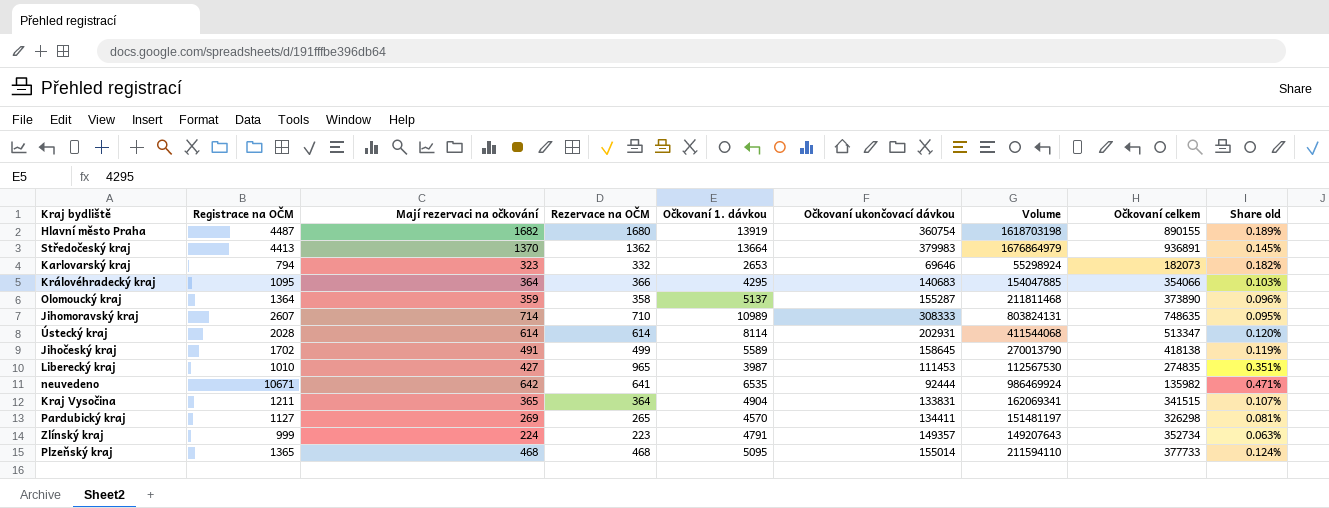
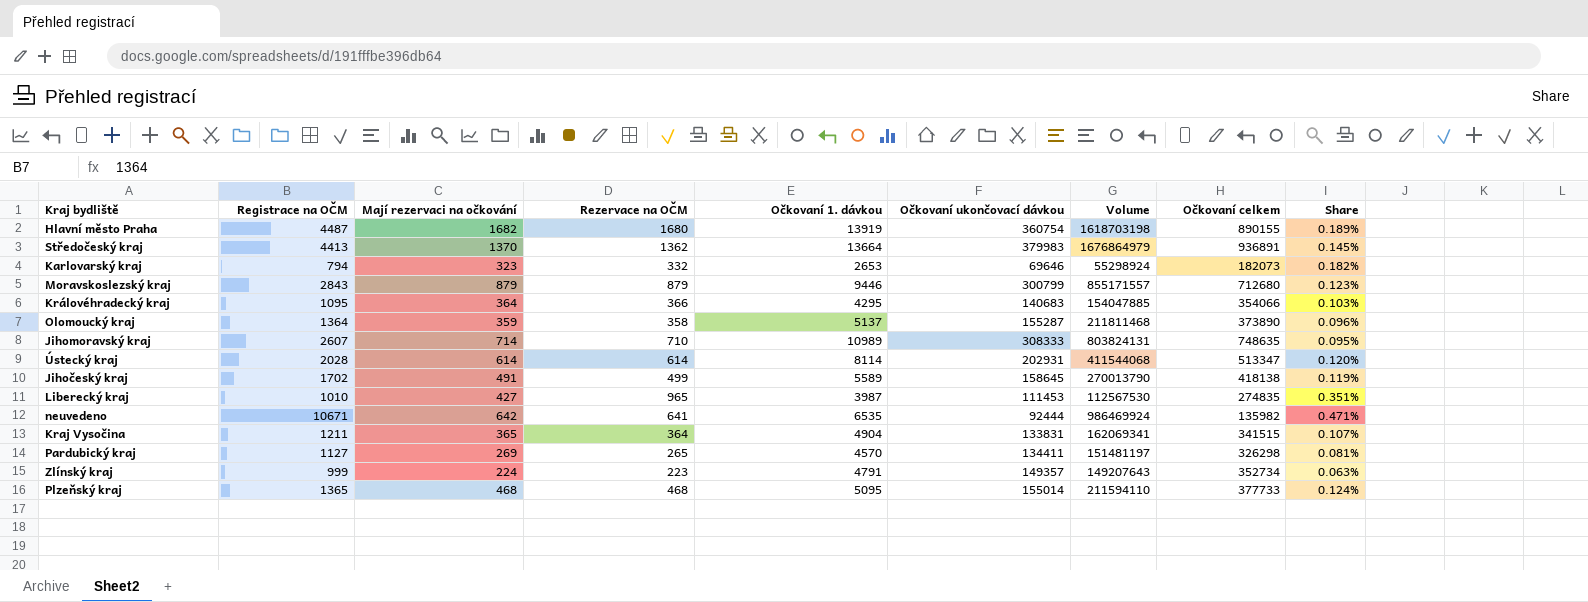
column name: Share old -> Share
row Moravskoslezský kraj: none -> 2843 | 879 | 879 | 9446 | 300799 | 855171557 | 712680 | 0.123%

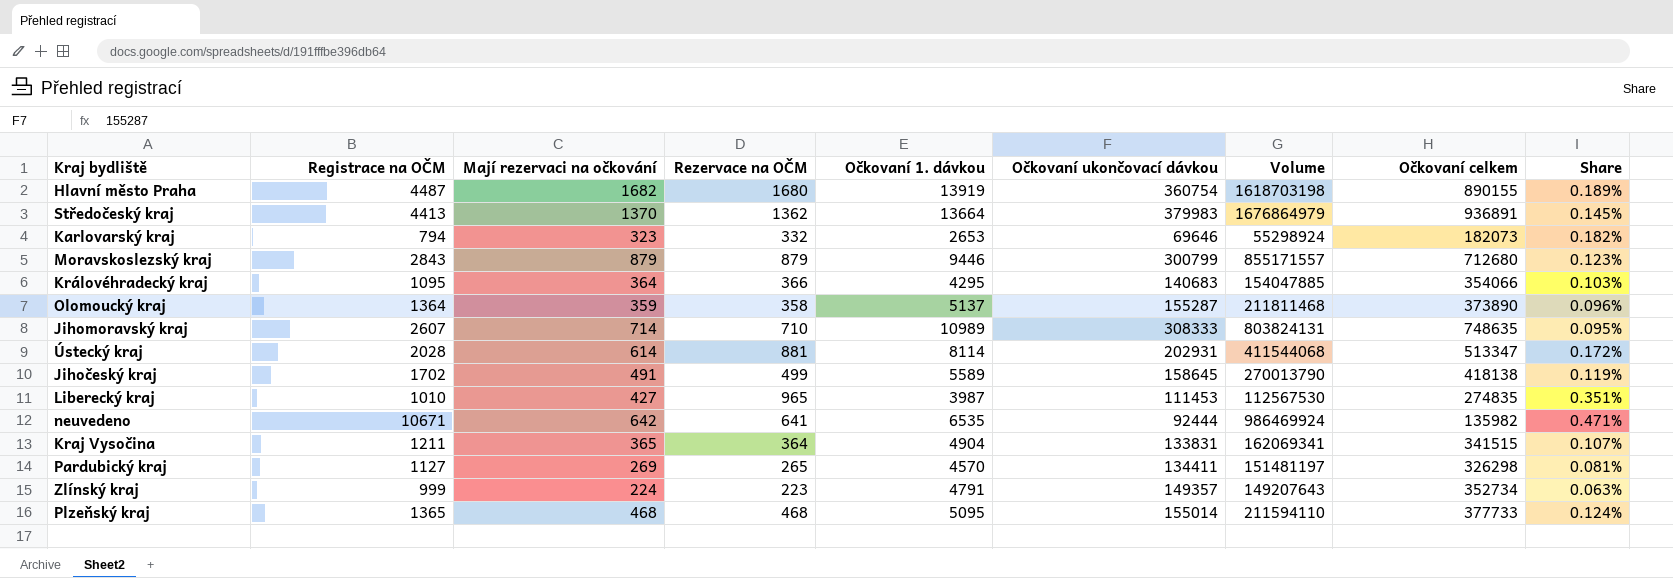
Ústecký kraj | Rezervace na OČM: 614 -> 881
Ústecký kraj | Share: 0.120% -> 0.172%

